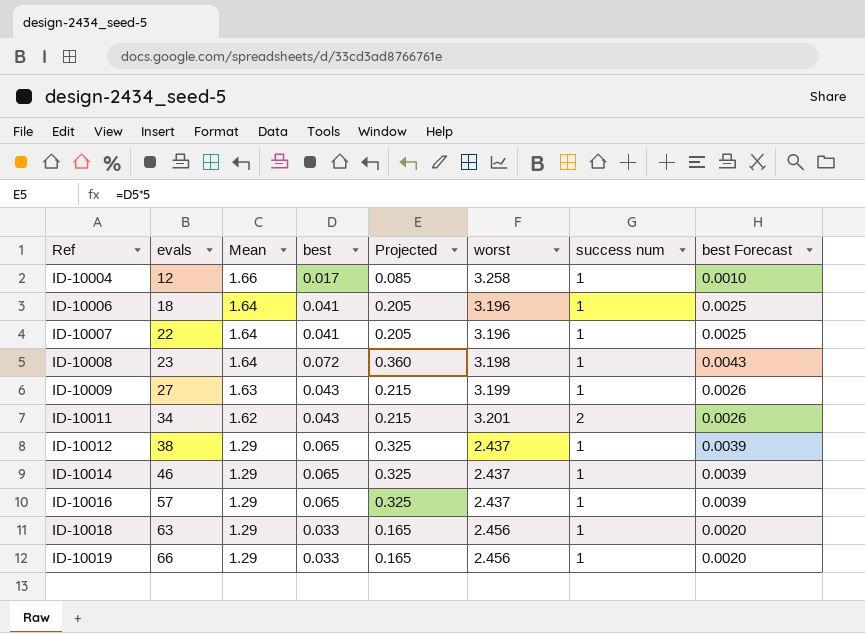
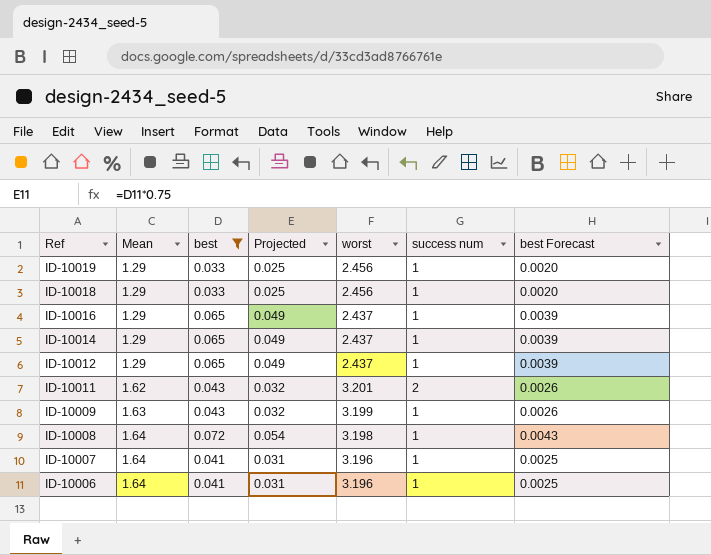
filter: none -> best != 0.017
row order: Ref ascending -> Ref descending
column evals | position: 2 -> none
column Projected | formula: [best] * 5 -> [best] * 0.75

